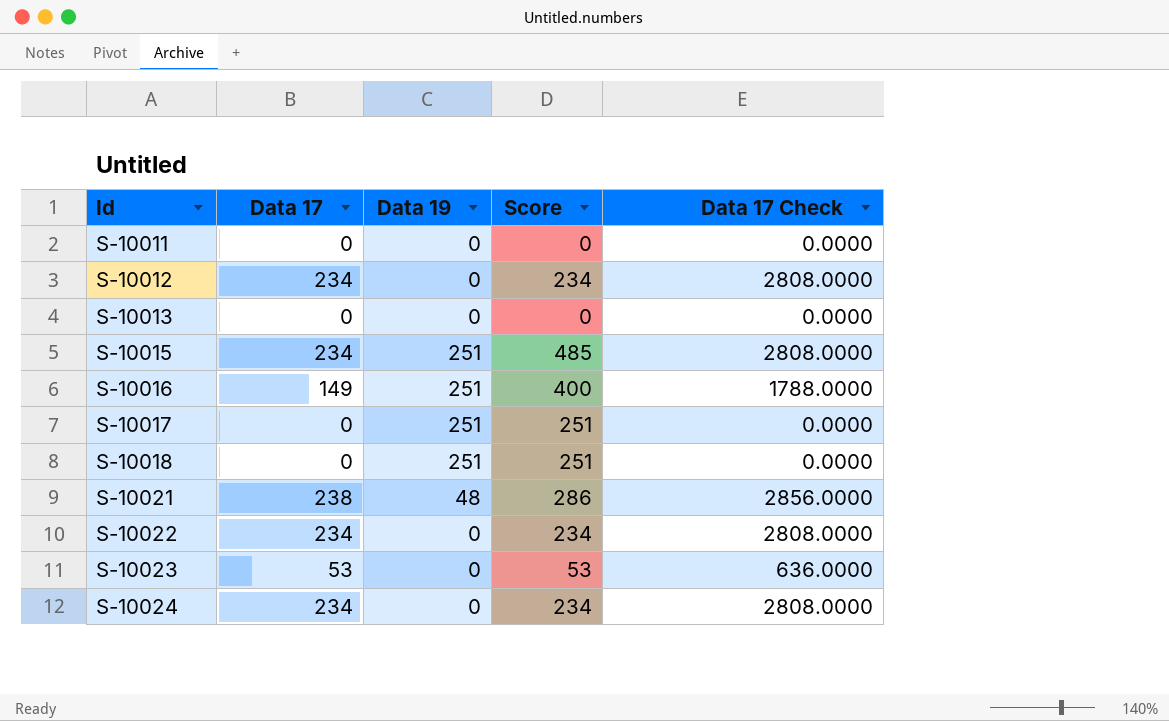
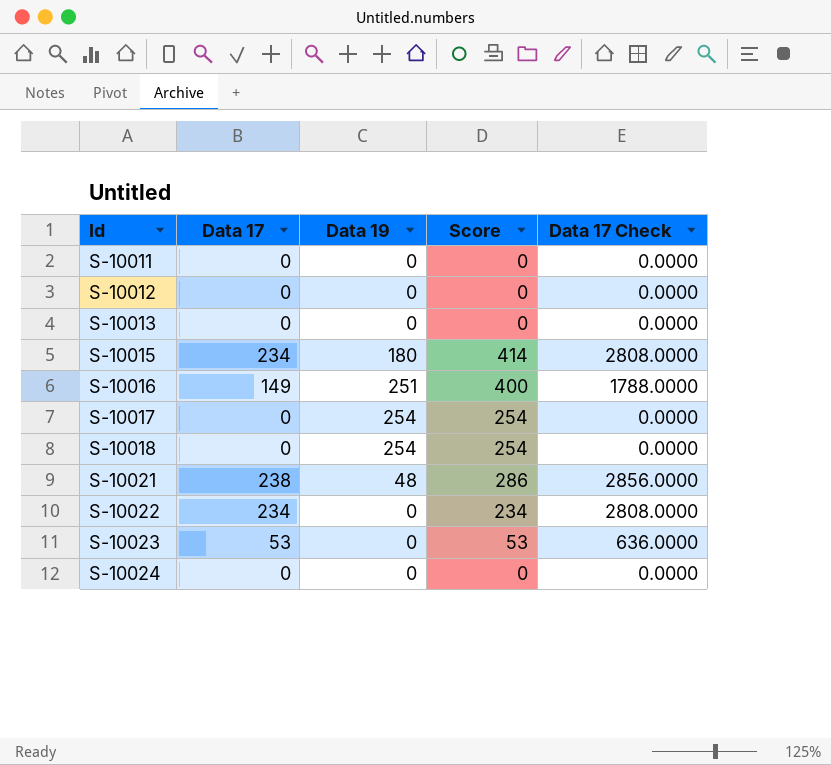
S-10012 | Data 17: 234 -> 0
S-10012 | Score: 234 -> 0
S-10012 | Data 17 Check: 2808.0000 -> 0.0000
S-10015 | Data 19: 251 -> 180
S-10015 | Score: 485 -> 414
S-10017 | Data 19: 251 -> 254
S-10017 | Score: 251 -> 254
S-10018 | Data 19: 251 -> 254
S-10018 | Score: 251 -> 254
S-10024 | Data 17: 234 -> 0
S-10024 | Score: 234 -> 0
S-10024 | Data 17 Check: 2808.0000 -> 0.0000

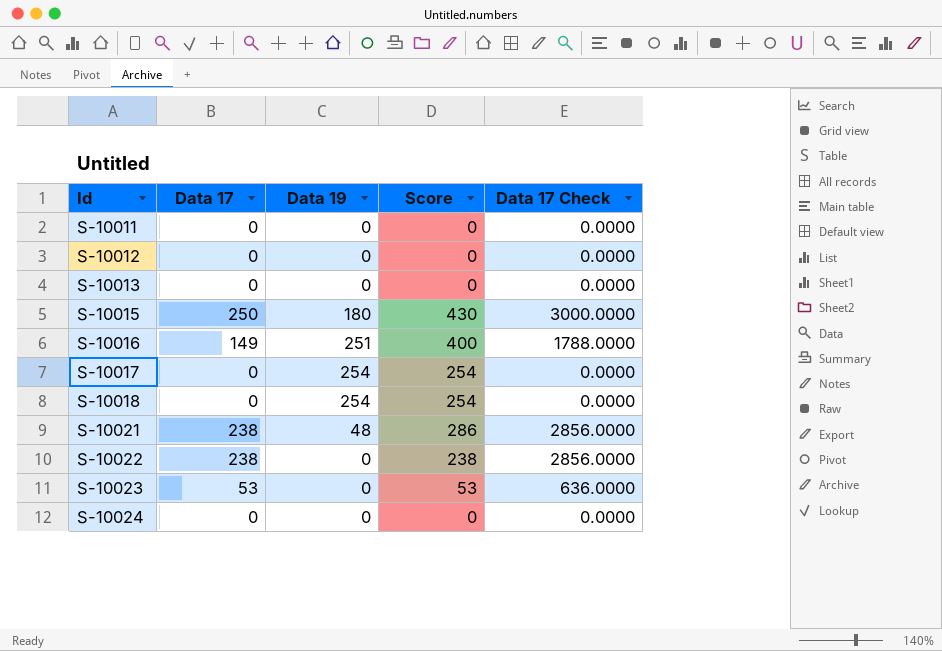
S-10015 | Data 17: 234 -> 250
S-10015 | Score: 414 -> 430
S-10015 | Data 17 Check: 2808.0000 -> 3000.0000
S-10022 | Data 17: 234 -> 238
S-10022 | Score: 234 -> 238
S-10022 | Data 17 Check: 2808.0000 -> 2856.0000

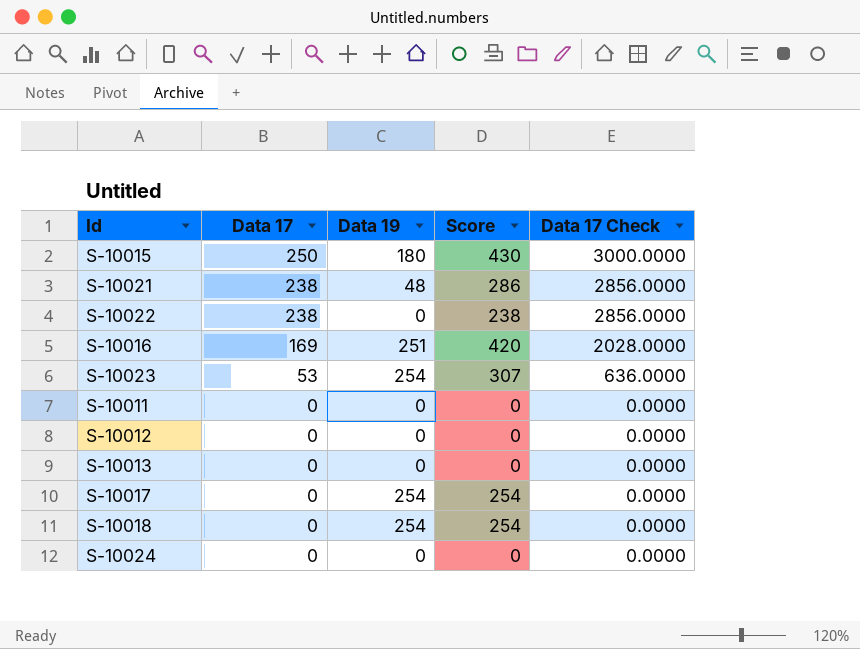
row order: Id ascending -> Data 17 descending
S-10016 | Data 17: 149 -> 169
S-10016 | Score: 400 -> 420
S-10016 | Data 17 Check: 1788.0000 -> 2028.0000
S-10023 | Data 19: 0 -> 254
S-10023 | Score: 53 -> 307

